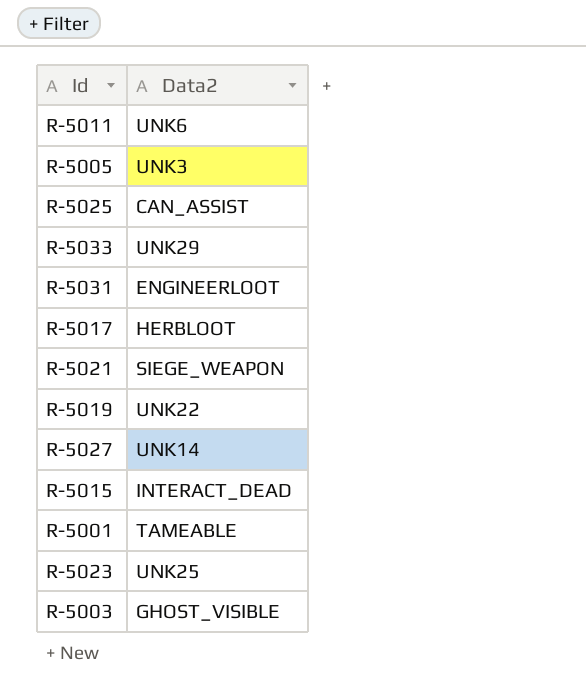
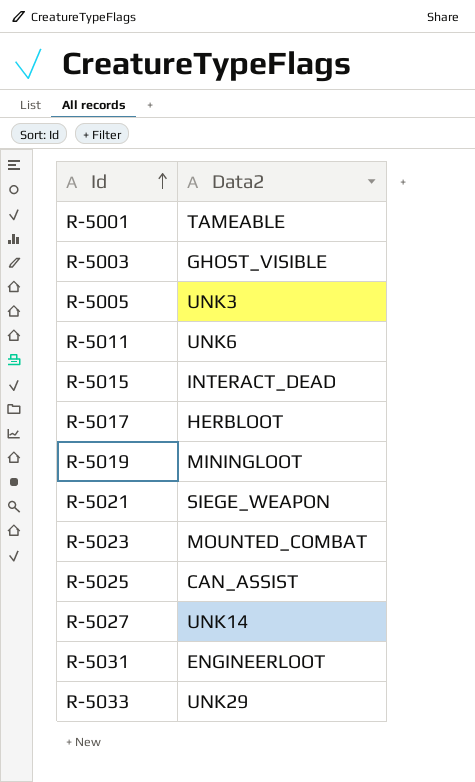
row order: none -> Id ascending
R-5019 | Data2: UNK22 -> MININGLOOT
R-5023 | Data2: UNK25 -> MOUNTED_COMBAT

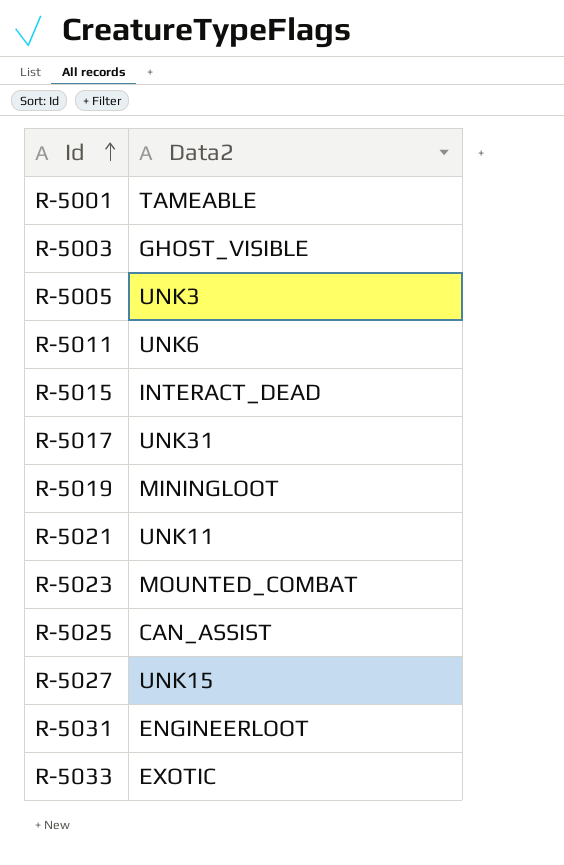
R-5017 | Data2: HERBLOOT -> UNK31
R-5021 | Data2: SIEGE_WEAPON -> UNK11
R-5027 | Data2: UNK14 -> UNK15
R-5033 | Data2: UNK29 -> EXOTIC

